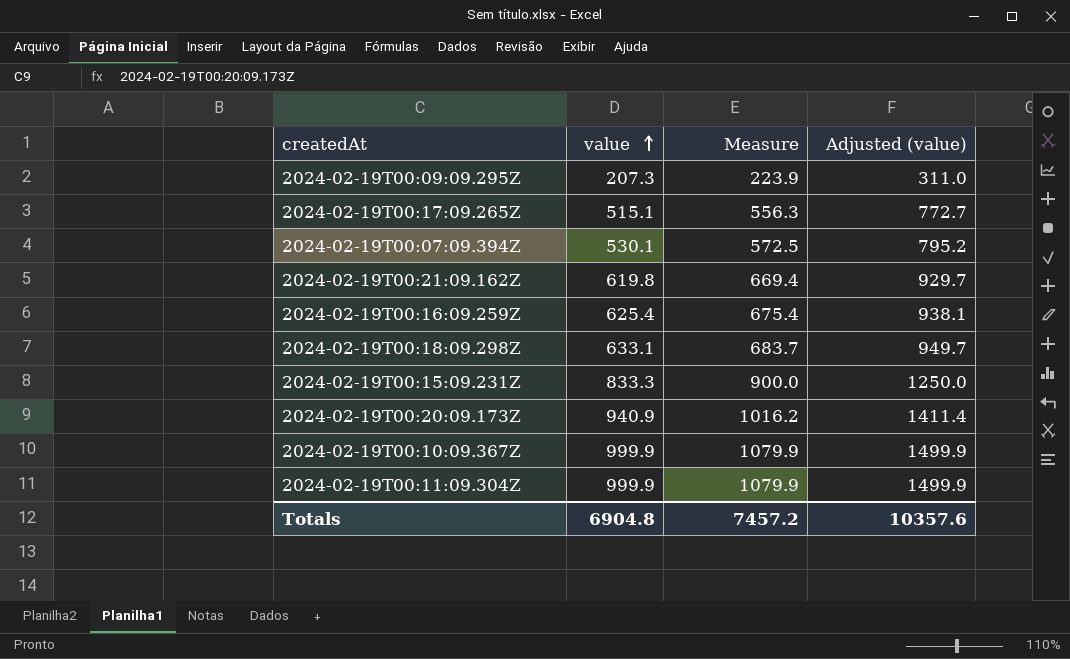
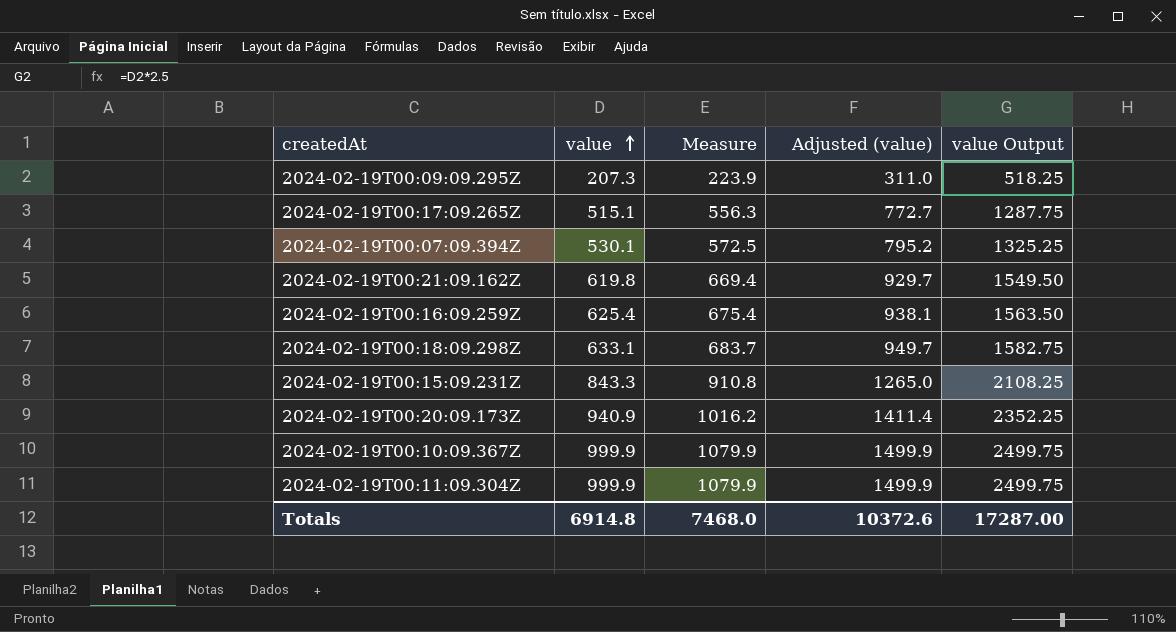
column value Output | formula: none -> [value] * 2.5
2024-02-19T00:15:09.231Z | value: 833.3 -> 843.3
2024-02-19T00:15:09.231Z | Measure: 900.0 -> 910.8
2024-02-19T00:15:09.231Z | Adjusted (value): 1250.0 -> 1265.0
Totals | value: 6904.8 -> 6914.8
Totals | Measure: 7457.2 -> 7468.0
Totals | Adjusted (value): 10357.6 -> 10372.6

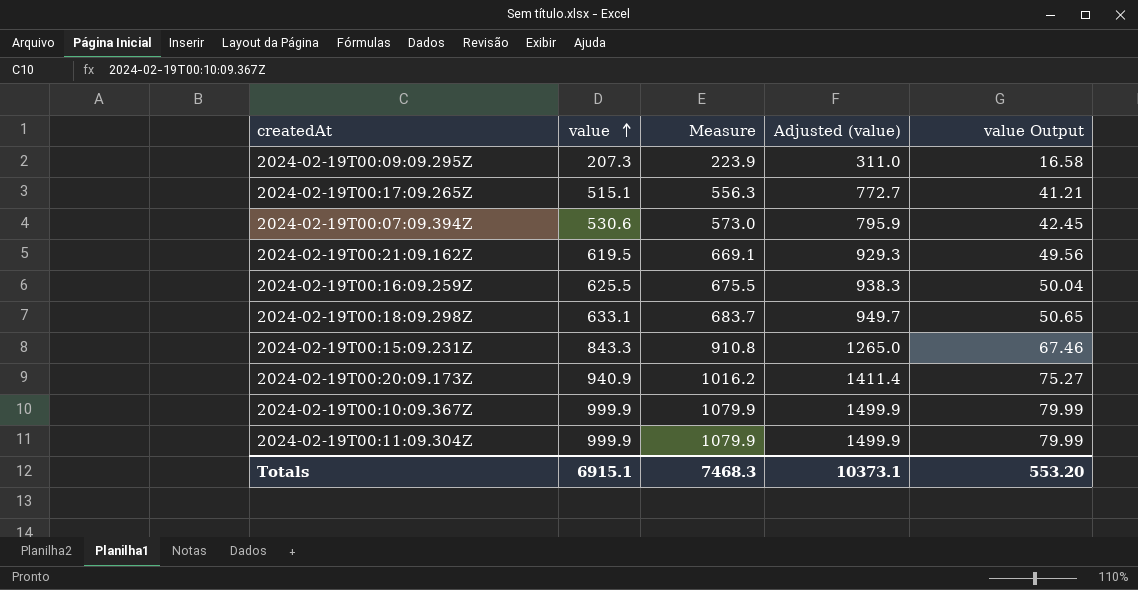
column value Output | formula: [value] * 2.5 -> [value] * 0.08
2024-02-19T00:07:09.394Z | value: 530.1 -> 530.6
2024-02-19T00:07:09.394Z | Measure: 572.5 -> 573.0
2024-02-19T00:07:09.394Z | Adjusted (value): 795.2 -> 795.9
2024-02-19T00:21:09.162Z | value: 619.8 -> 619.5
2024-02-19T00:21:09.162Z | Measure: 669.4 -> 669.1
2024-02-19T00:21:09.162Z | Adjusted (value): 929.7 -> 929.3
2024-02-19T00:16:09.259Z | value: 625.4 -> 625.5
2024-02-19T00:16:09.259Z | Measure: 675.4 -> 675.5
2024-02-19T00:16:09.259Z | Adjusted (value): 938.1 -> 938.3
Totals | value: 6914.8 -> 6915.1
Totals | Measure: 7468.0 -> 7468.3
Totals | Adjusted (value): 10372.6 -> 10373.1
Totals | value Output: 17287.00 -> 553.20

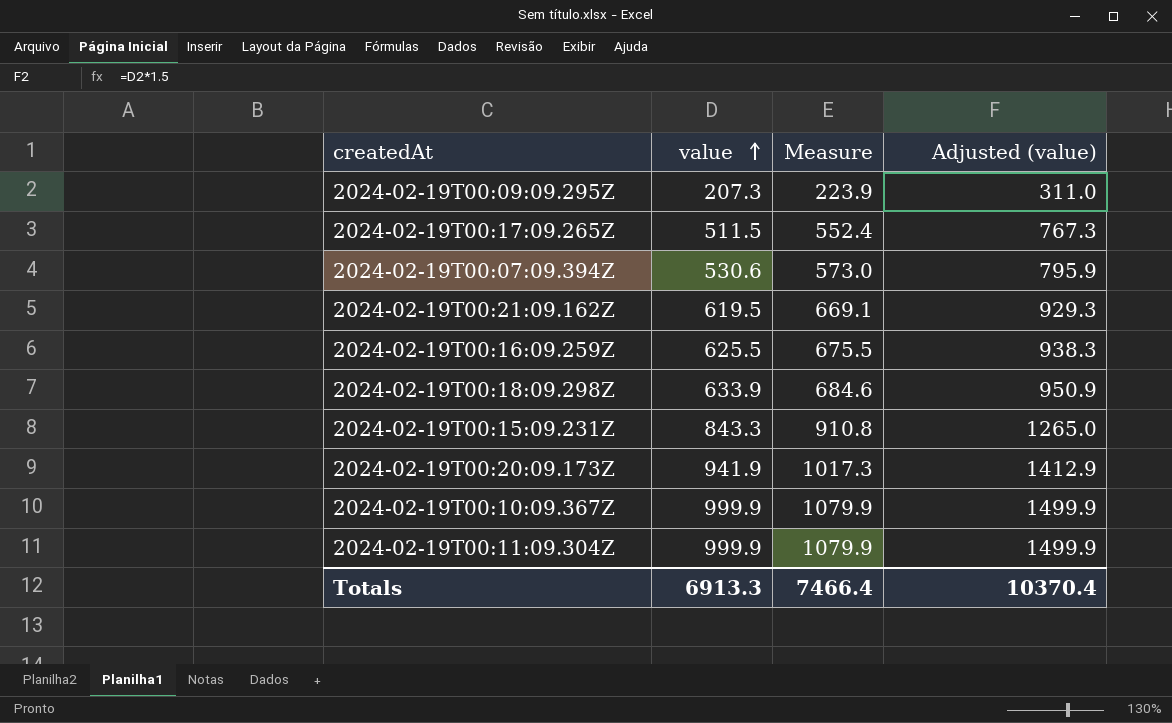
column value Output | formula: [value] * 0.08 -> none
2024-02-19T00:17:09.265Z | value: 515.1 -> 511.5
2024-02-19T00:17:09.265Z | Measure: 556.3 -> 552.4
2024-02-19T00:17:09.265Z | Adjusted (value): 772.7 -> 767.3
2024-02-19T00:18:09.298Z | value: 633.1 -> 633.9
2024-02-19T00:18:09.298Z | Measure: 683.7 -> 684.6
2024-02-19T00:18:09.298Z | Adjusted (value): 949.7 -> 950.9
2024-02-19T00:20:09.173Z | value: 940.9 -> 941.9
2024-02-19T00:20:09.173Z | Measure: 1016.2 -> 1017.3
2024-02-19T00:20:09.173Z | Adjusted (value): 1411.4 -> 1412.9
Totals | value: 6915.1 -> 6913.3
Totals | Measure: 7468.3 -> 7466.4
Totals | Adjusted (value): 10373.1 -> 10370.4

